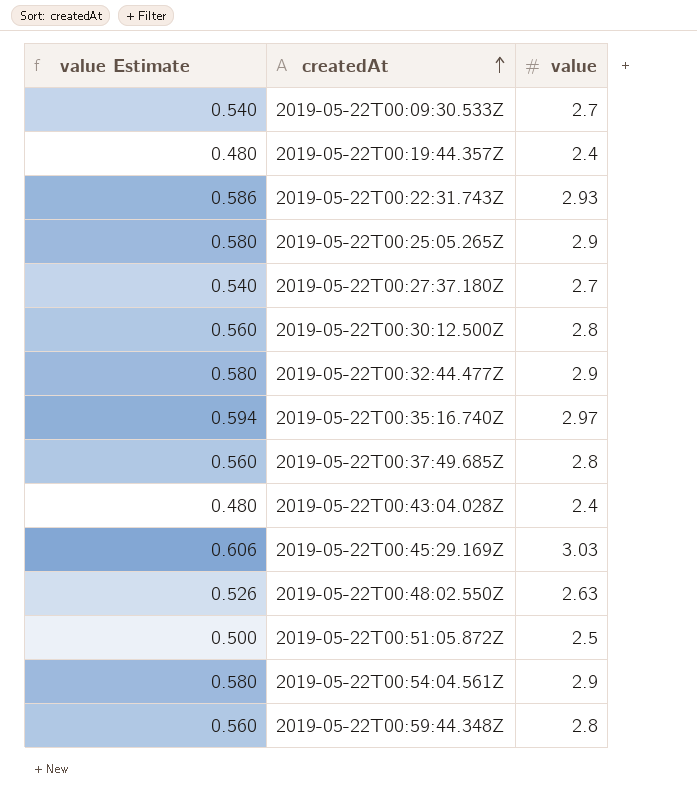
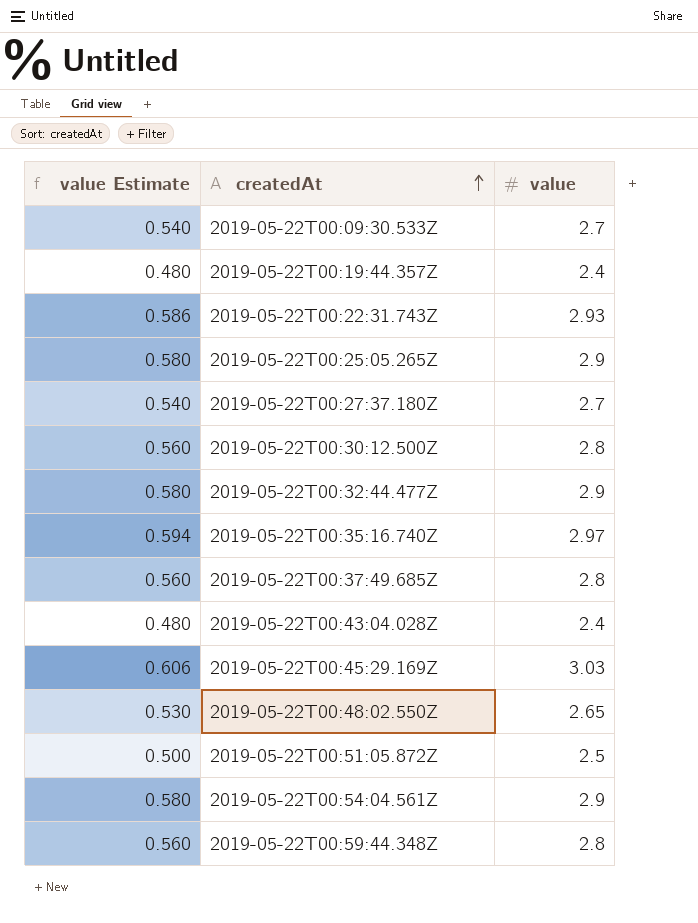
2019-05-22T00:48:02.550Z | value Estimate: 0.526 -> 0.530
2019-05-22T00:48:02.550Z | value: 2.63 -> 2.65

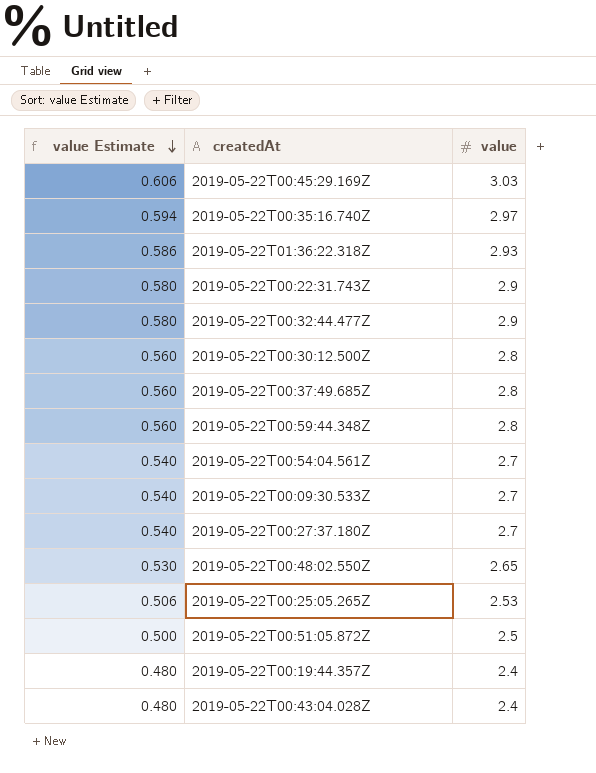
row order: createdAt ascending -> value Estimate descending
row 2019-05-22T01:36:22.318Z: none -> 0.586 | 2.93
2019-05-22T00:22:31.743Z | value Estimate: 0.586 -> 0.580
2019-05-22T00:22:31.743Z | value: 2.93 -> 2.9
2019-05-22T00:54:04.561Z | value Estimate: 0.580 -> 0.540
2019-05-22T00:54:04.561Z | value: 2.9 -> 2.7
2019-05-22T00:25:05.265Z | value Estimate: 0.580 -> 0.506
2019-05-22T00:25:05.265Z | value: 2.9 -> 2.53

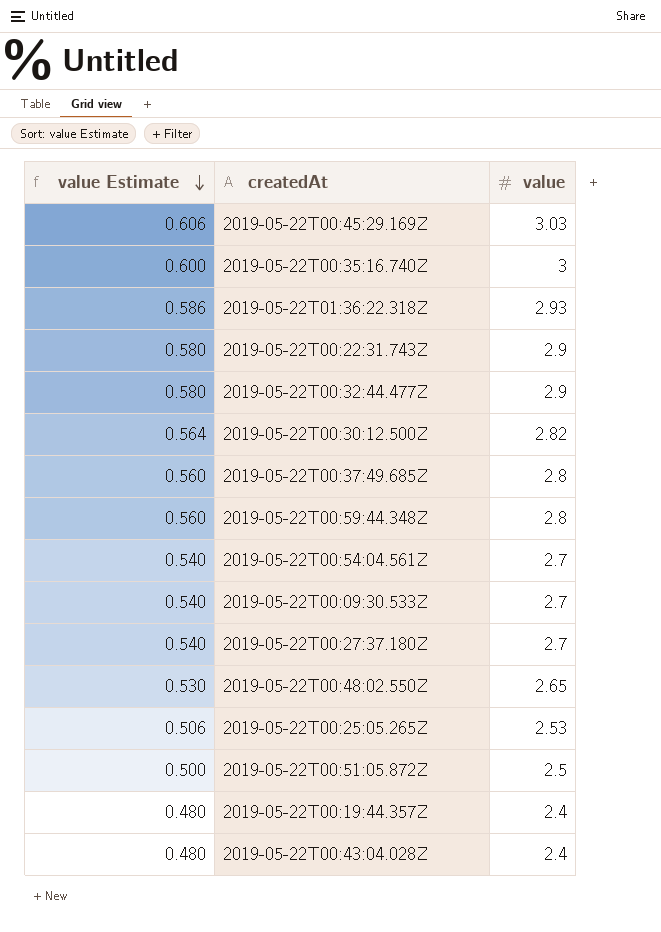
2019-05-22T00:35:16.740Z | value Estimate: 0.594 -> 0.600
2019-05-22T00:35:16.740Z | value: 2.97 -> 3
2019-05-22T00:30:12.500Z | value Estimate: 0.560 -> 0.564
2019-05-22T00:30:12.500Z | value: 2.8 -> 2.82

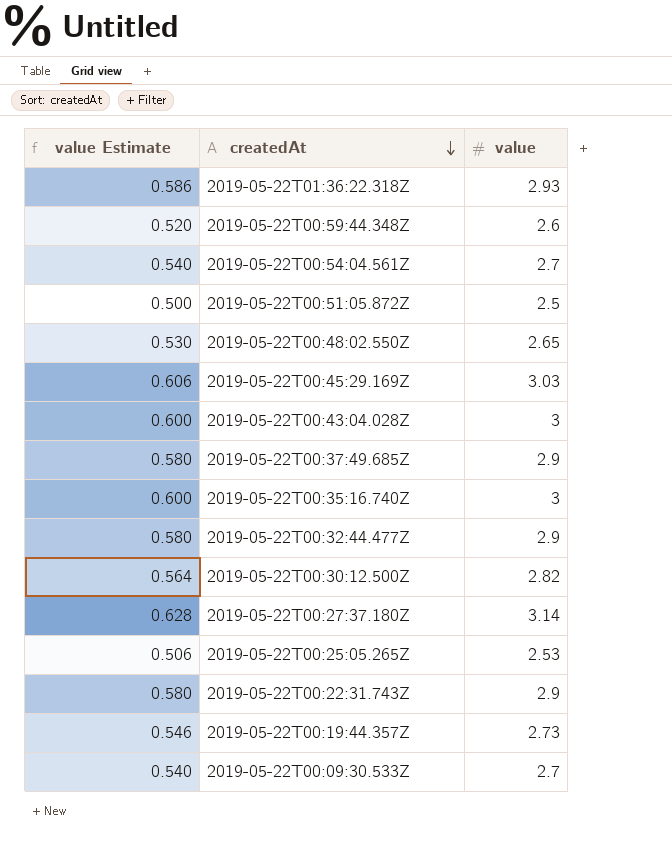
row order: value Estimate descending -> createdAt descending
2019-05-22T00:59:44.348Z | value Estimate: 0.560 -> 0.520
2019-05-22T00:59:44.348Z | value: 2.8 -> 2.6
2019-05-22T00:43:04.028Z | value Estimate: 0.480 -> 0.600
2019-05-22T00:43:04.028Z | value: 2.4 -> 3
2019-05-22T00:37:49.685Z | value Estimate: 0.560 -> 0.580
2019-05-22T00:37:49.685Z | value: 2.8 -> 2.9
2019-05-22T00:27:37.180Z | value Estimate: 0.540 -> 0.628
2019-05-22T00:27:37.180Z | value: 2.7 -> 3.14
2019-05-22T00:19:44.357Z | value Estimate: 0.480 -> 0.546
2019-05-22T00:19:44.357Z | value: 2.4 -> 2.73

